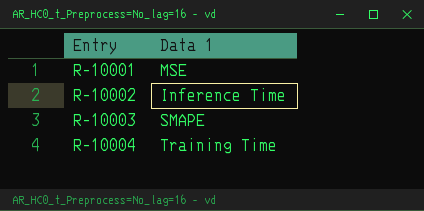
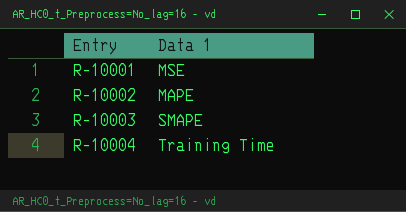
R-10002 | Data 1: Inference Time -> MAPE

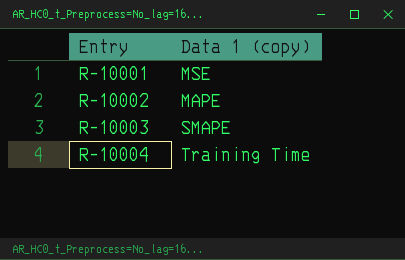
column name: Data 1 -> Data 1 (copy)

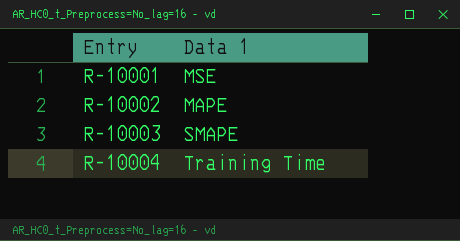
column name: Data 1 (copy) -> Data 1

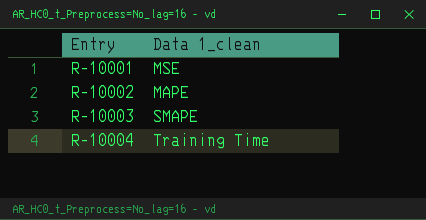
column name: Data 1 -> Data 1_clean

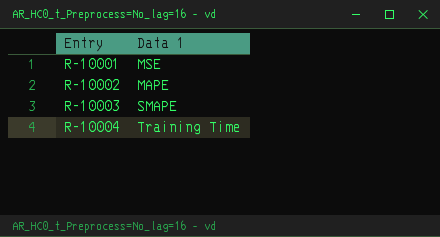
column name: Data 1_clean -> Data 1

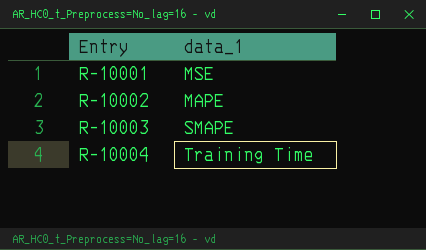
column name: Data 1 -> data_1

